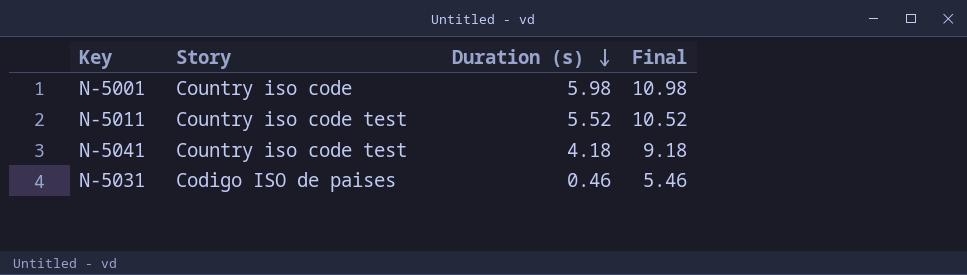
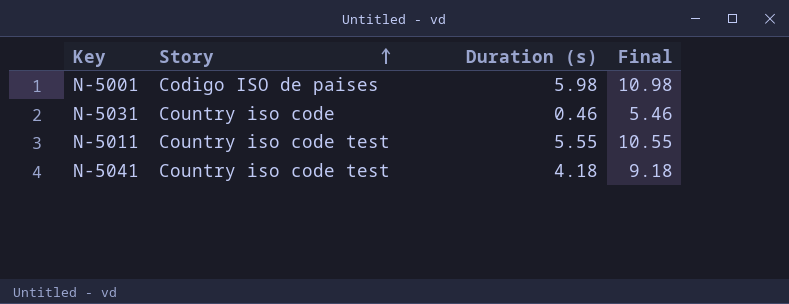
row order: Duration (s) descending -> Story ascending
N-5001 | Story: Country iso code -> Codigo ISO de paises
N-5031 | Story: Codigo ISO de paises -> Country iso code
N-5011 | Duration (s): 5.52 -> 5.55
N-5011 | Final: 10.52 -> 10.55

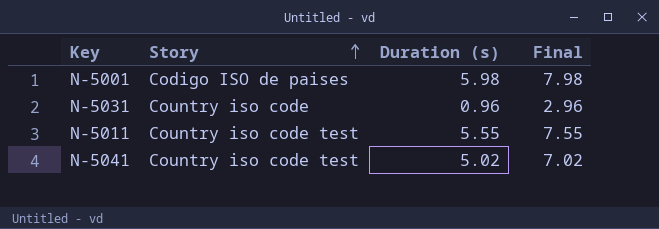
column Final | formula: [Duration (s)] + 5 -> [Duration (s)] + 2
N-5031 | Duration (s): 0.46 -> 0.96
N-5041 | Duration (s): 4.18 -> 5.02

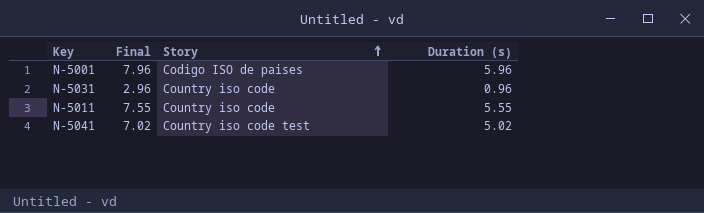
column Final | position: 4 -> 2
N-5001 | Final: 7.98 -> 7.96
N-5001 | Duration (s): 5.98 -> 5.96
N-5011 | Story: Country iso code test -> Country iso code

